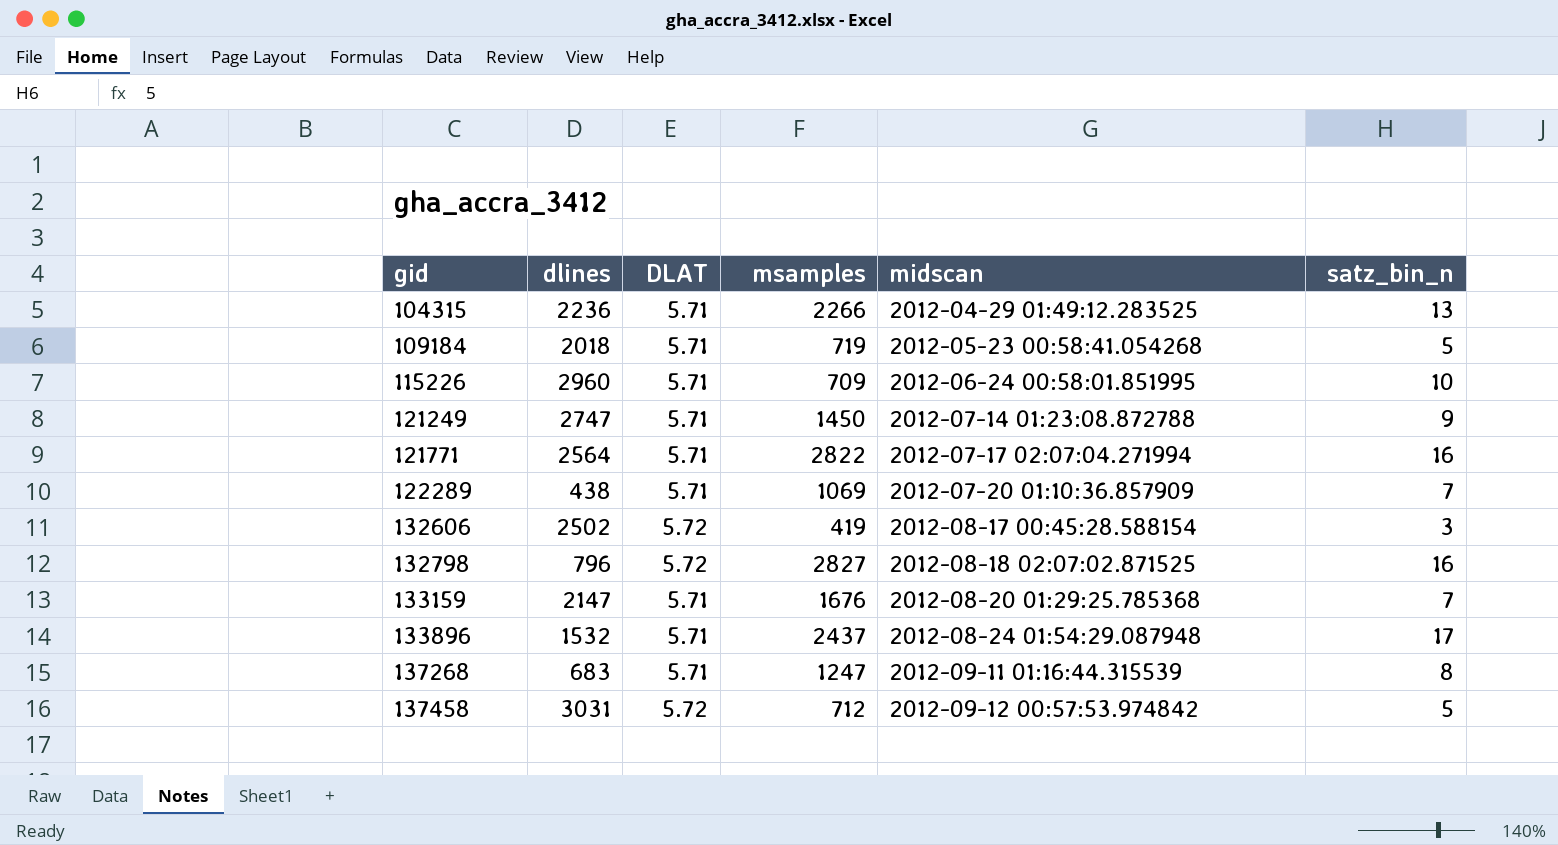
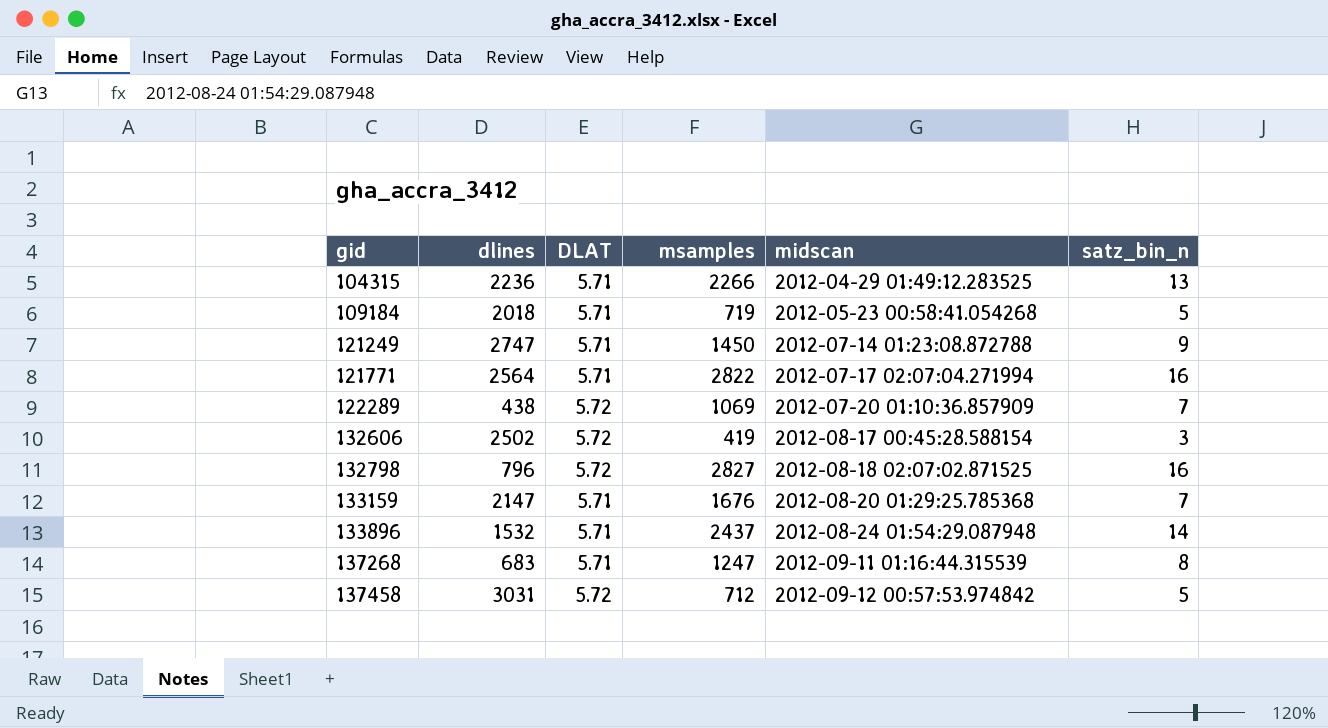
row 115226: 2960 | 5.71 | 709 | 2012-06-24 00:58:01.851995 | 10 -> none
122289 | DLAT: 5.71 -> 5.72
133896 | satz_bin_n: 17 -> 14

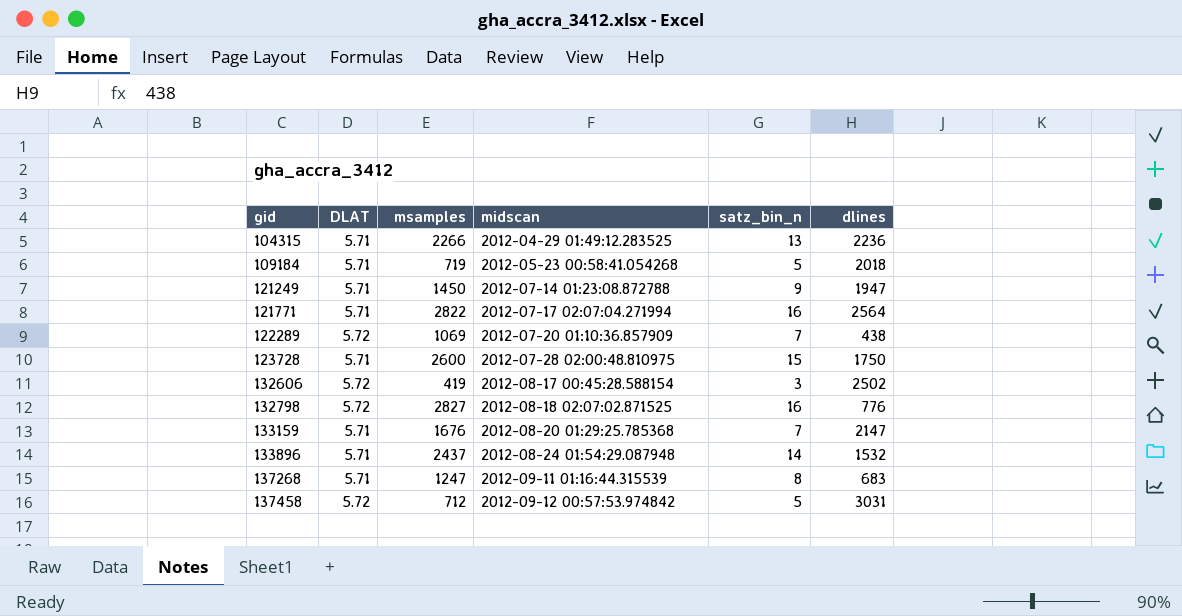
column dlines | position: 2 -> 6
121249 | dlines: 2747 -> 1947
row 123728: none -> 5.71 | 2600 | 2012-07-28 02:00:48.810975 | 15 | 1750
132798 | dlines: 796 -> 776

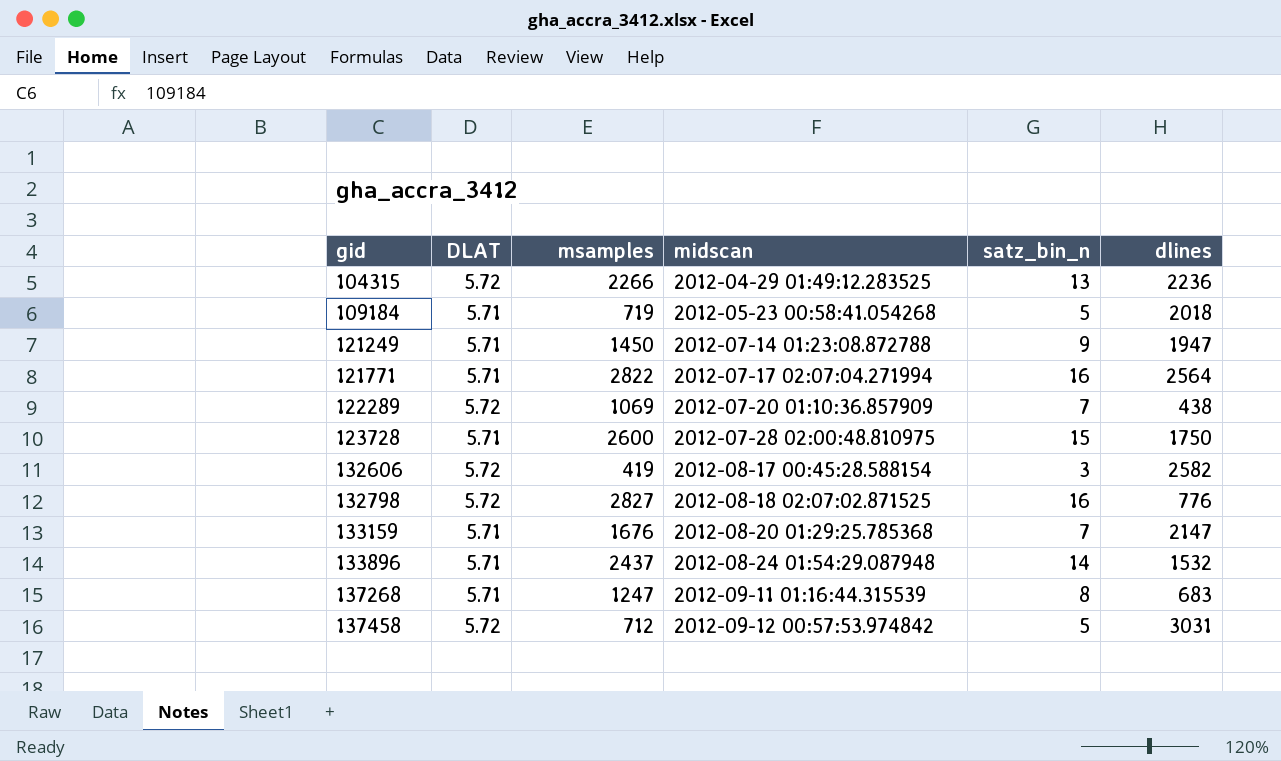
104315 | DLAT: 5.71 -> 5.72
132606 | dlines: 2502 -> 2582

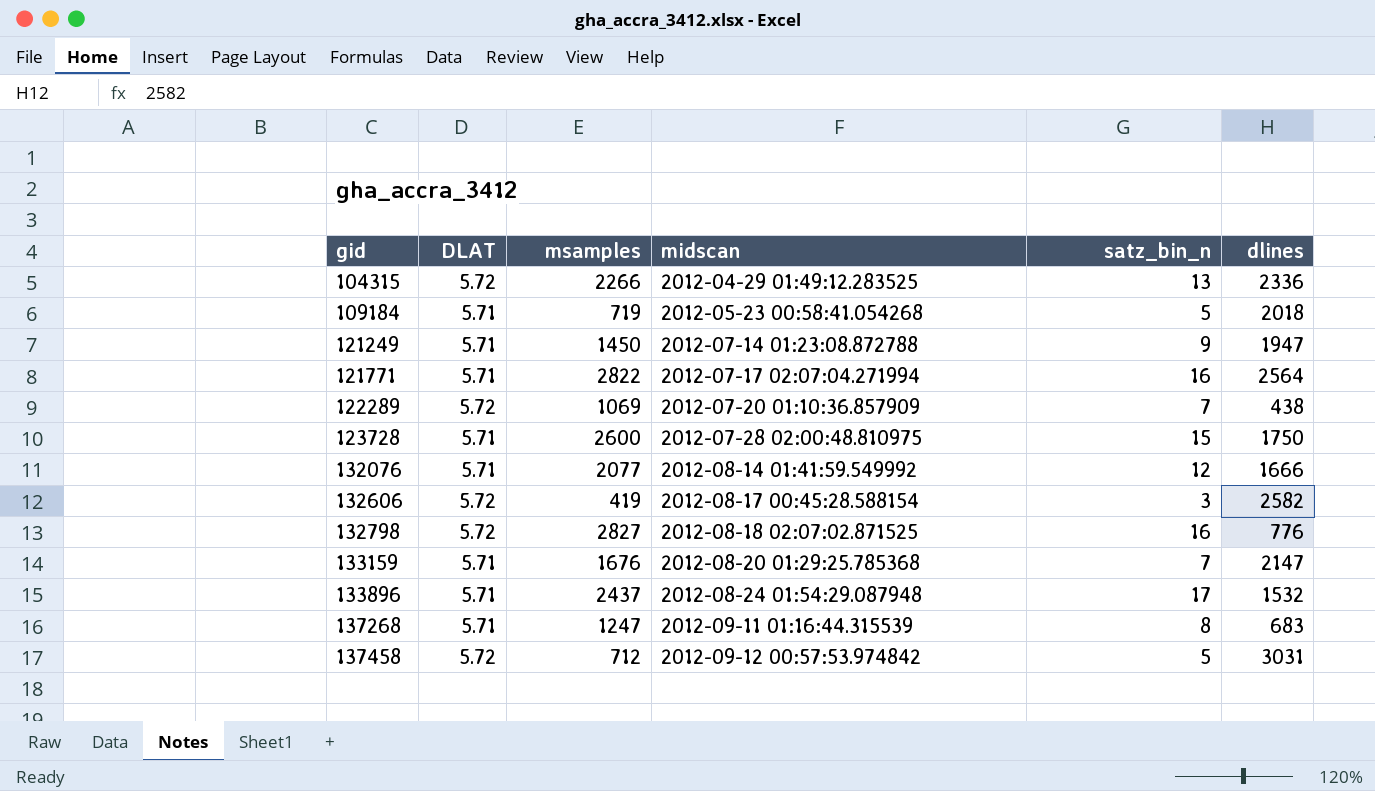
104315 | dlines: 2236 -> 2336
row 132076: none -> 5.71 | 2077 | 2012-08-14 01:41:59.549992 | 12 | 1666
133896 | satz_bin_n: 14 -> 17

